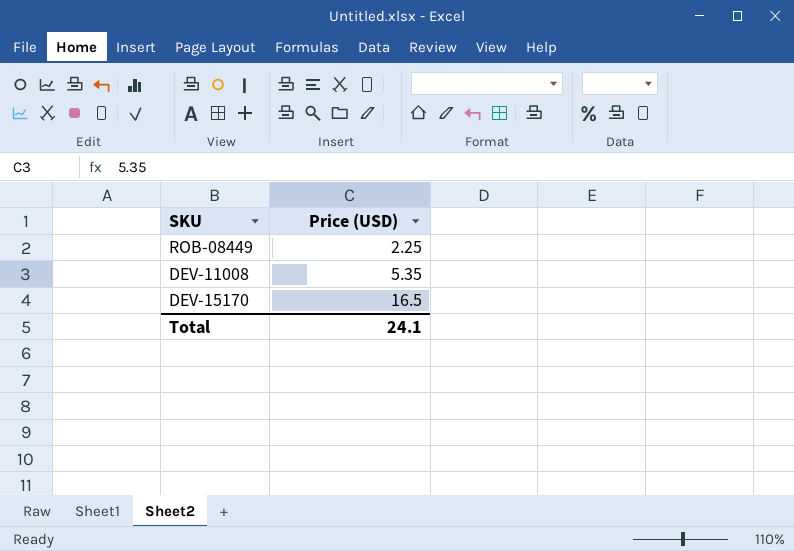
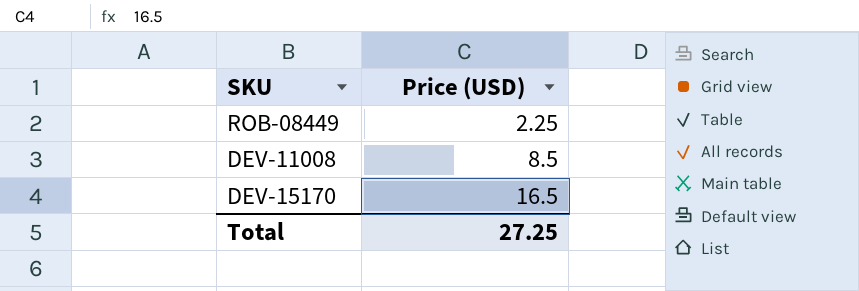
DEV-11008 | Price (USD): 5.35 -> 8.5
Total | Price (USD): 24.1 -> 27.25

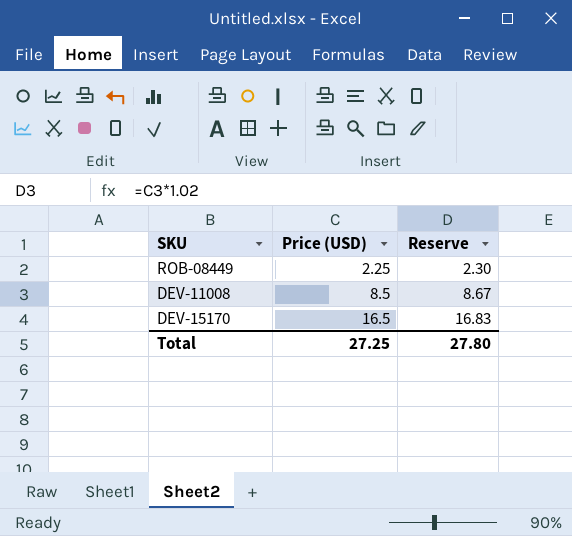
column Reserve | formula: none -> [Price (USD)] * 1.02

